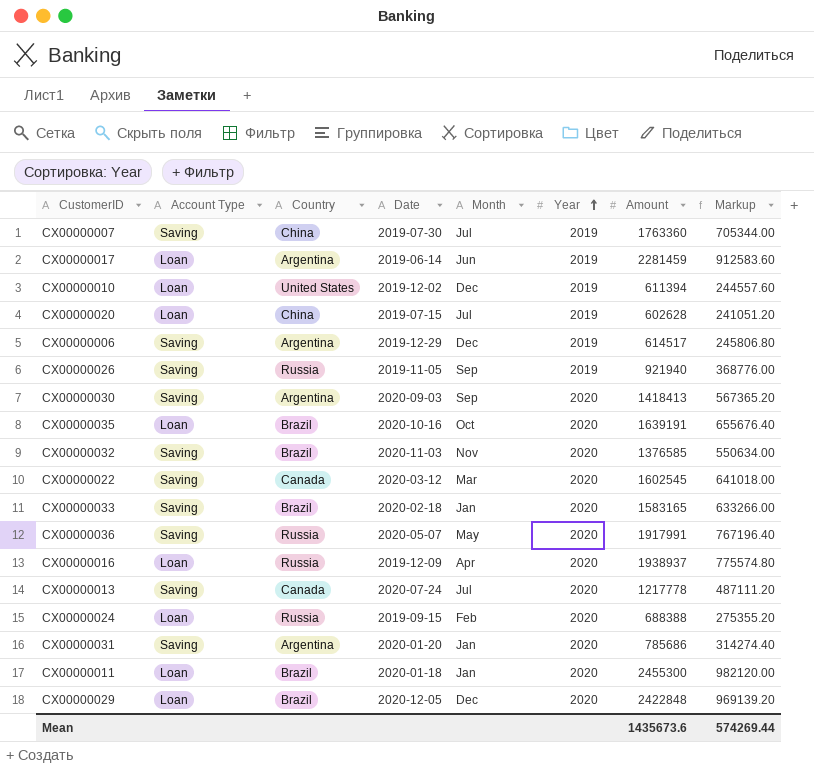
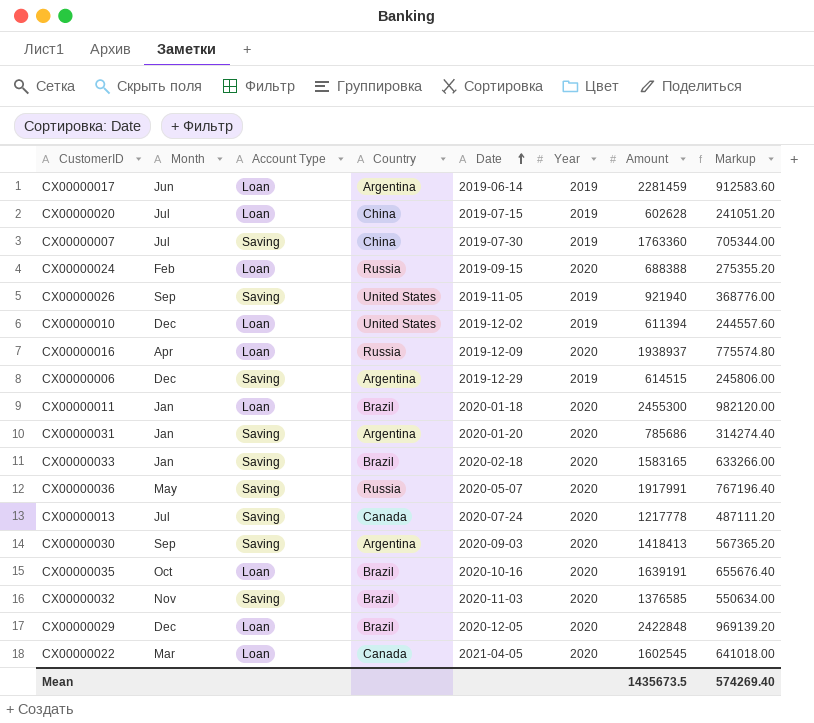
row order: Year ascending -> Date ascending
column Month | position: 5 -> 2
CX00000026 | Country: Russia -> United States
CX00000006 | Amount: 614517 -> 614515
CX00000006 | Markup: 245806.80 -> 245806.00
CX00000022 | Account Type: Saving -> Loan
CX00000022 | Date: 2020-03-12 -> 2021-04-05
Mean | Amount: 1435673.6 -> 1435673.5
Mean | Markup: 574269.44 -> 574269.40

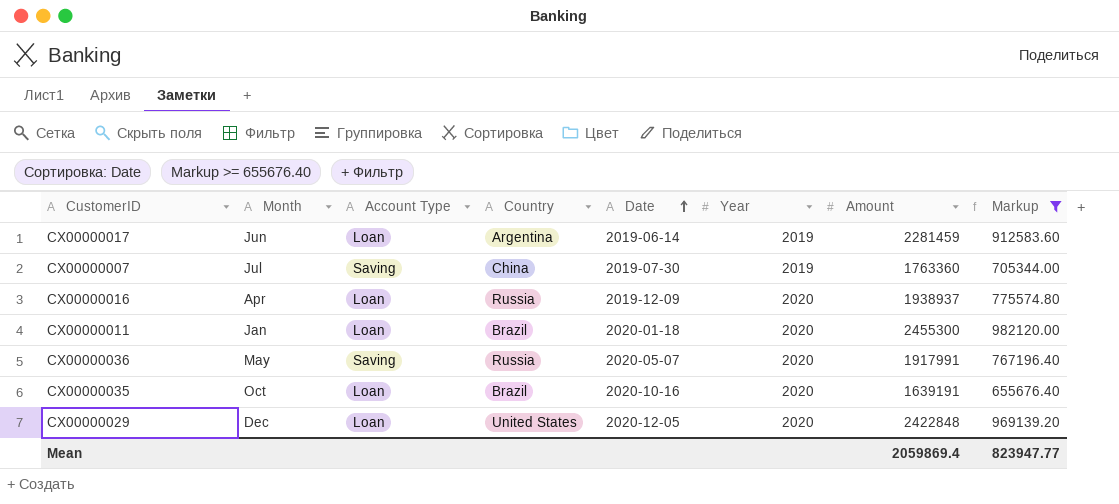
filter: none -> Markup >= 655676.40
CX00000029 | Country: Brazil -> United States
Mean | Amount: 1435673.5 -> 2059869.4
Mean | Markup: 574269.40 -> 823947.77

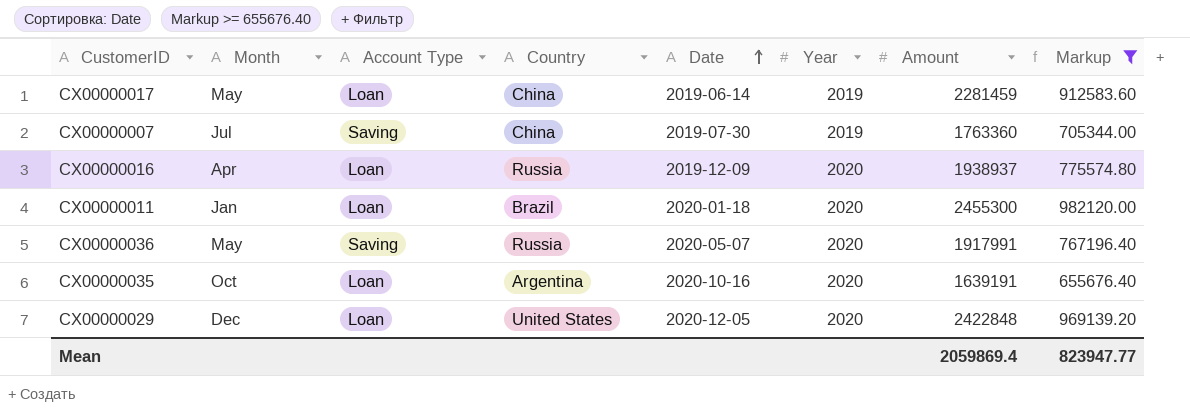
CX00000017 | Month: Jun -> May
CX00000017 | Country: Argentina -> China
CX00000035 | Country: Brazil -> Argentina

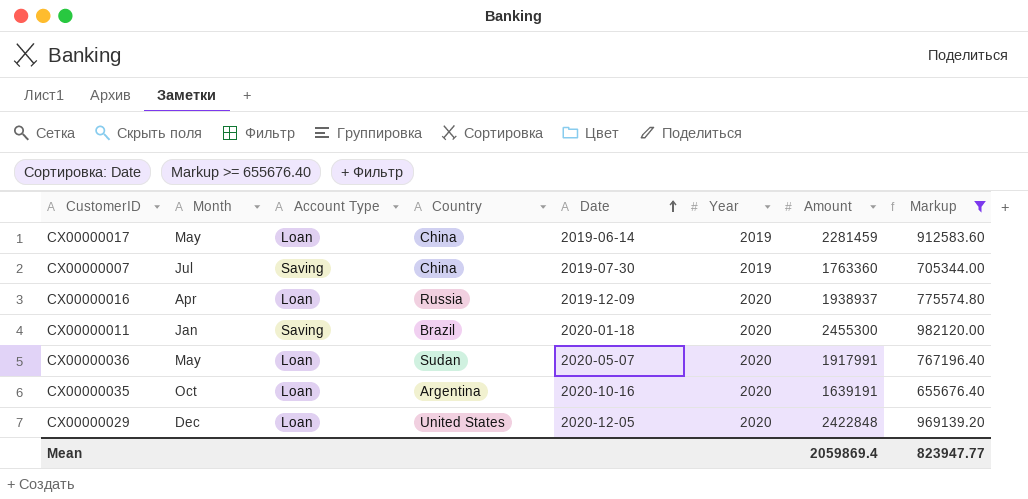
CX00000011 | Account Type: Loan -> Saving
CX00000036 | Account Type: Saving -> Loan
CX00000036 | Country: Russia -> Sudan

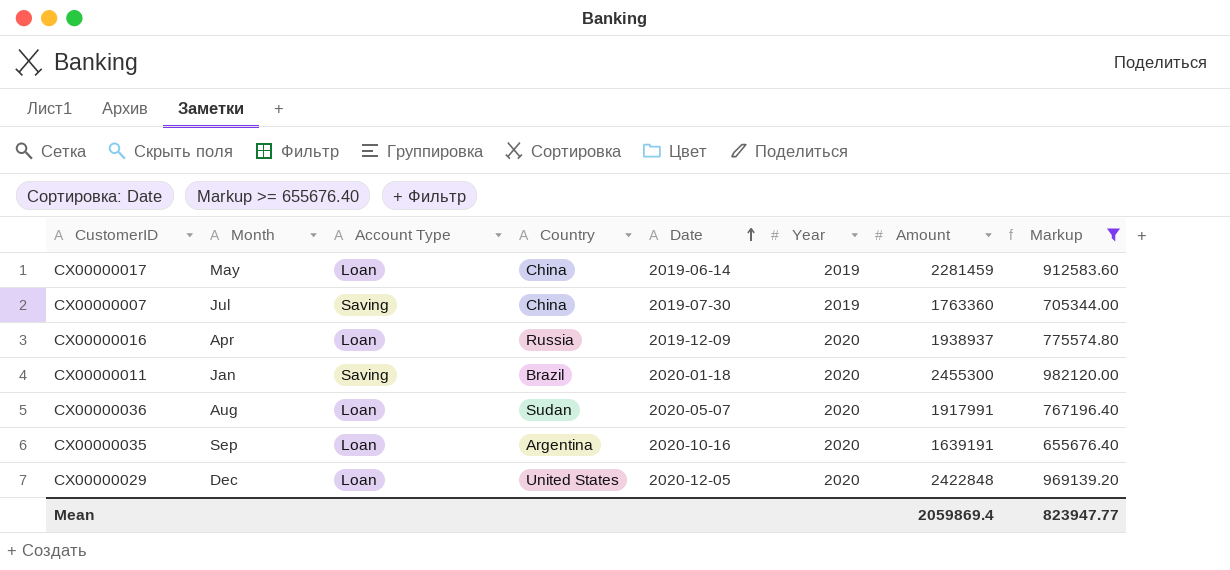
CX00000036 | Month: May -> Aug
CX00000035 | Month: Oct -> Sep

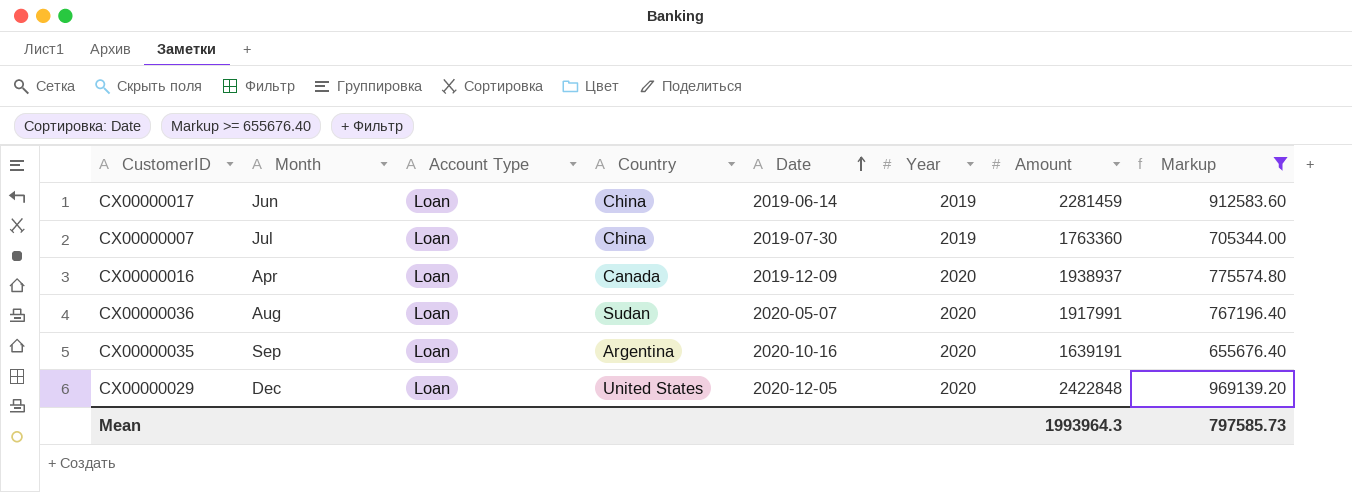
row CX00000011: Jan | Saving | Brazil | 2020-01-18 | 2020 | 2455300 | 982120.00 -> none
CX00000017 | Month: May -> Jun
CX00000007 | Account Type: Saving -> Loan
CX00000016 | Country: Russia -> Canada
Mean | Amount: 2059869.4 -> 1993964.3
Mean | Markup: 823947.77 -> 797585.73

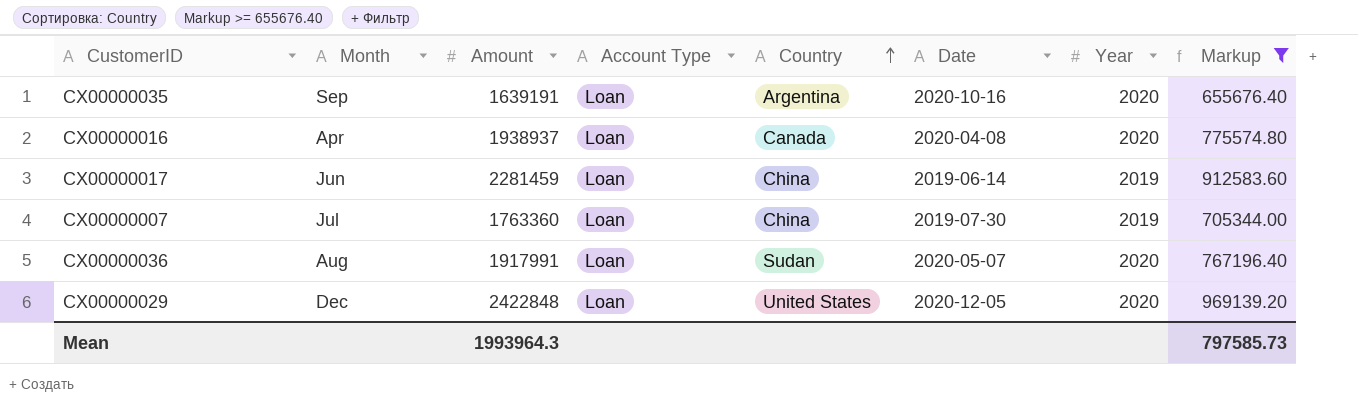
row order: Date ascending -> Country ascending
column Amount | position: 7 -> 3
CX00000016 | Date: 2019-12-09 -> 2020-04-08

